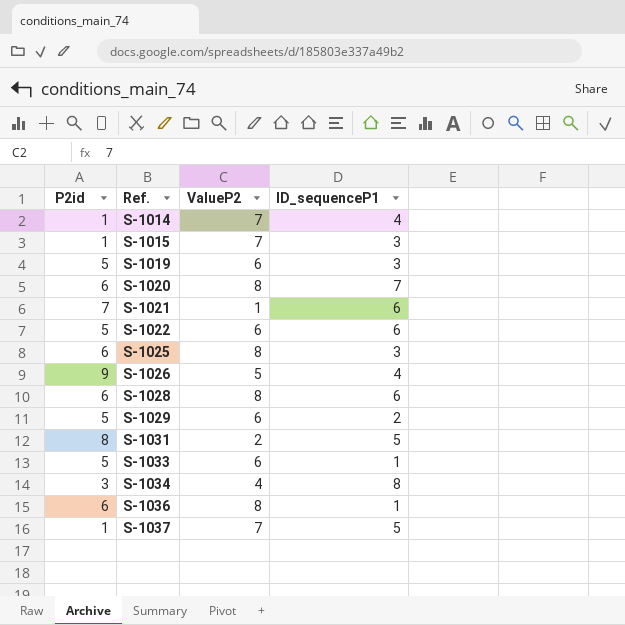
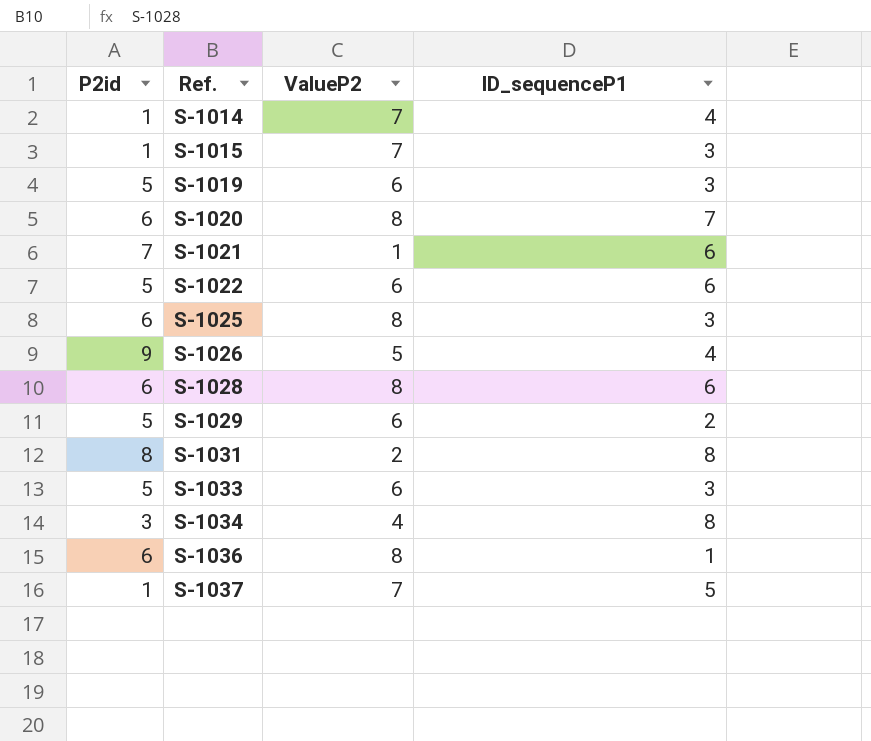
S-1031 | ID_sequenceP1: 5 -> 8
S-1033 | ID_sequenceP1: 1 -> 3

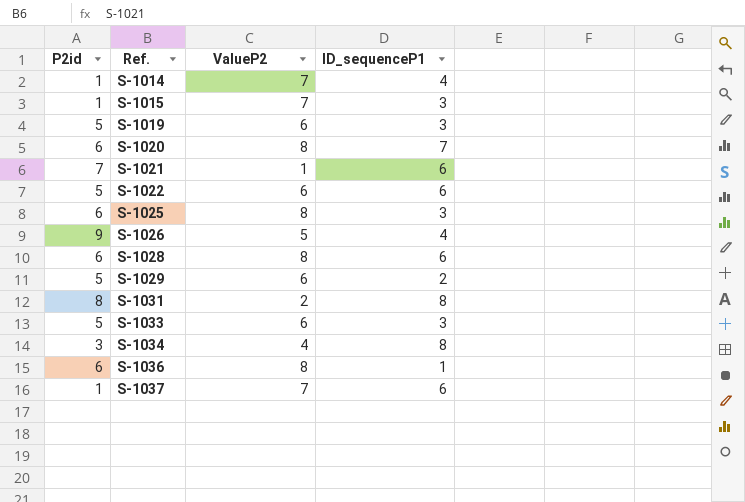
S-1037 | ID_sequenceP1: 5 -> 6

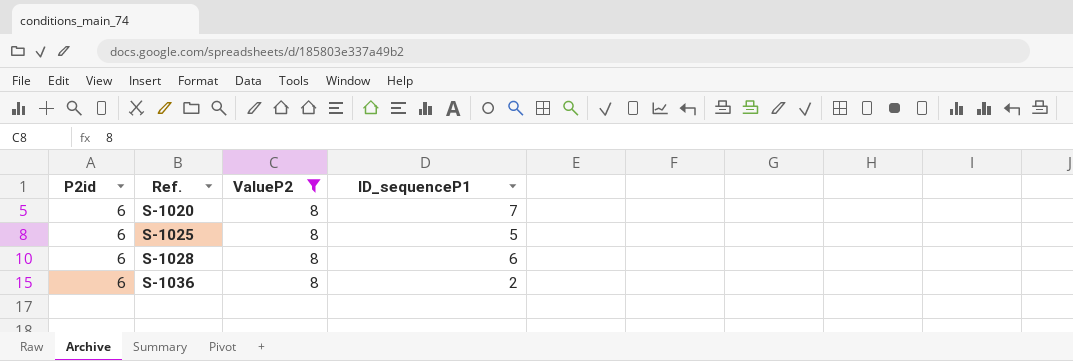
filter: none -> ValueP2 = 8
S-1025 | ID_sequenceP1: 3 -> 5
S-1036 | ID_sequenceP1: 1 -> 2

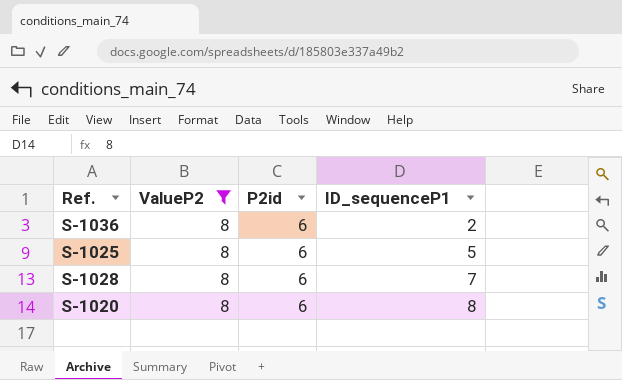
row order: Ref. ascending -> ID_sequenceP1 ascending
column P2id | position: 1 -> 3
S-1028 | ID_sequenceP1: 6 -> 7
S-1020 | ID_sequenceP1: 7 -> 8

